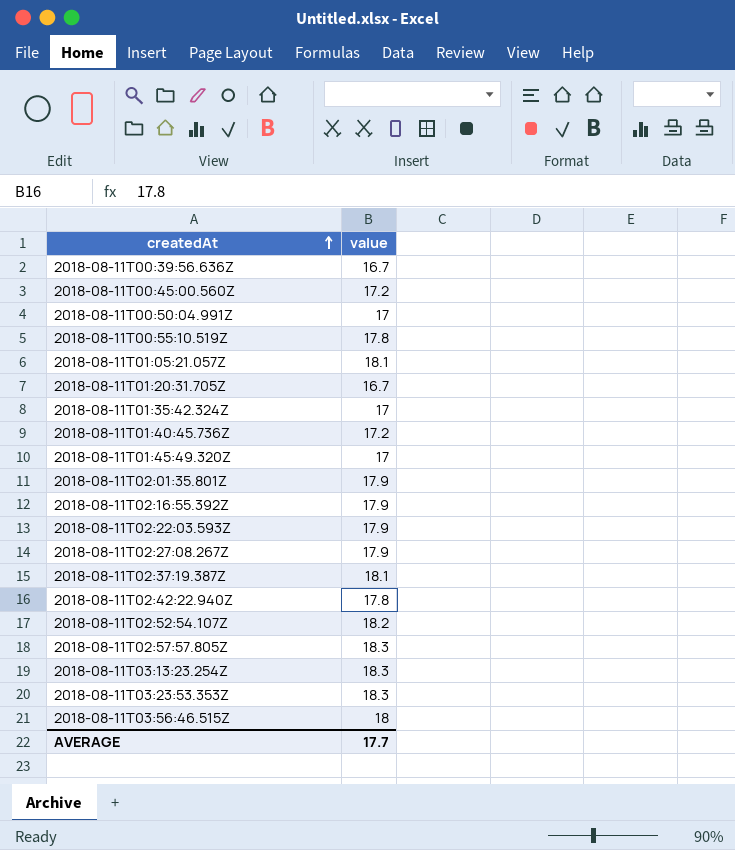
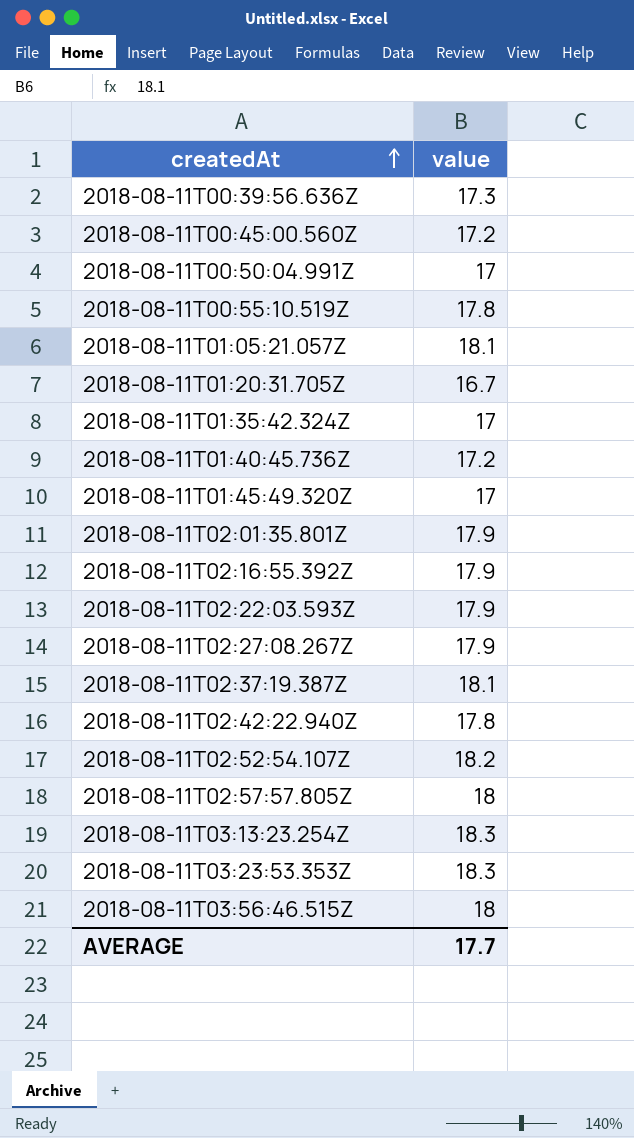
2018-08-11T00:39:56.636Z | value: 16.7 -> 17.3
2018-08-11T02:57:57.805Z | value: 18.3 -> 18

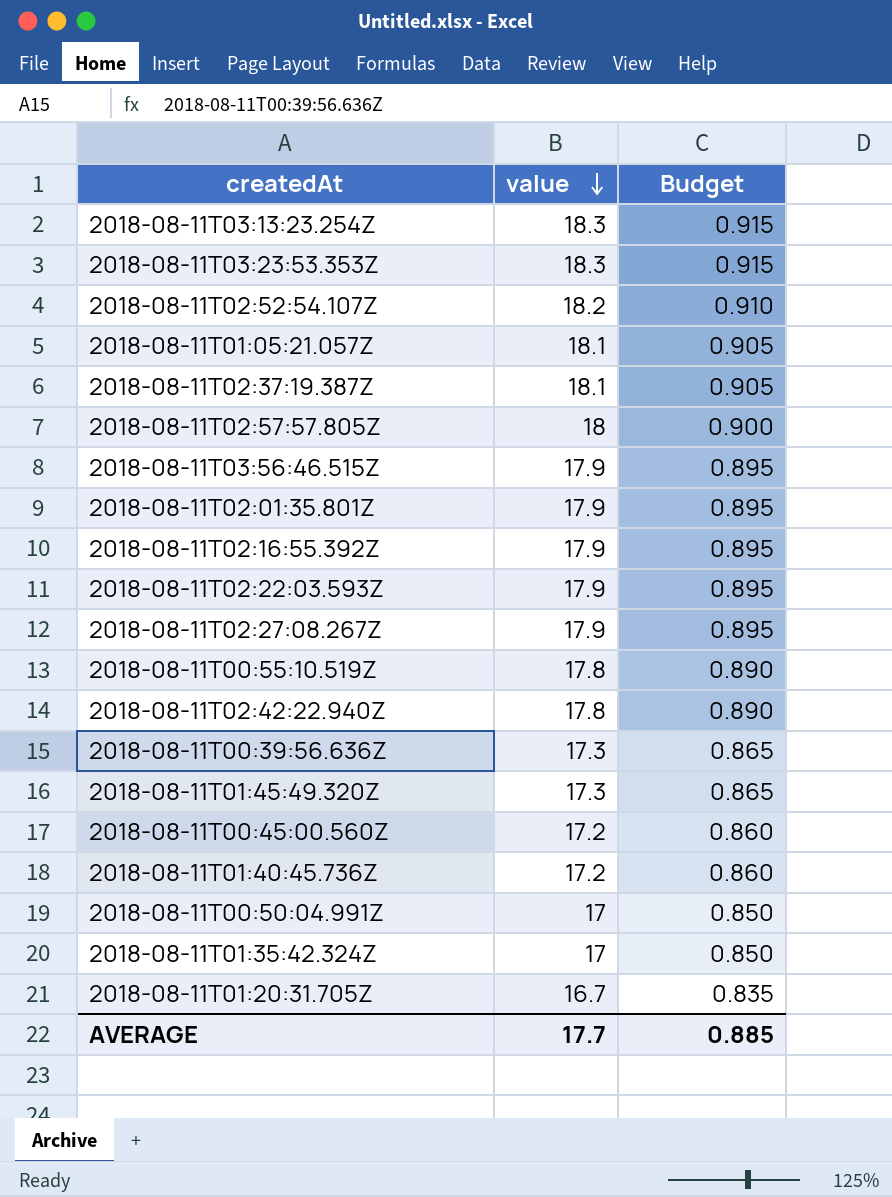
row order: createdAt ascending -> value descending
column Budget | formula: none -> [value] * 0.05
2018-08-11T03:56:46.515Z | value: 18 -> 17.9
2018-08-11T01:45:49.320Z | value: 17 -> 17.3

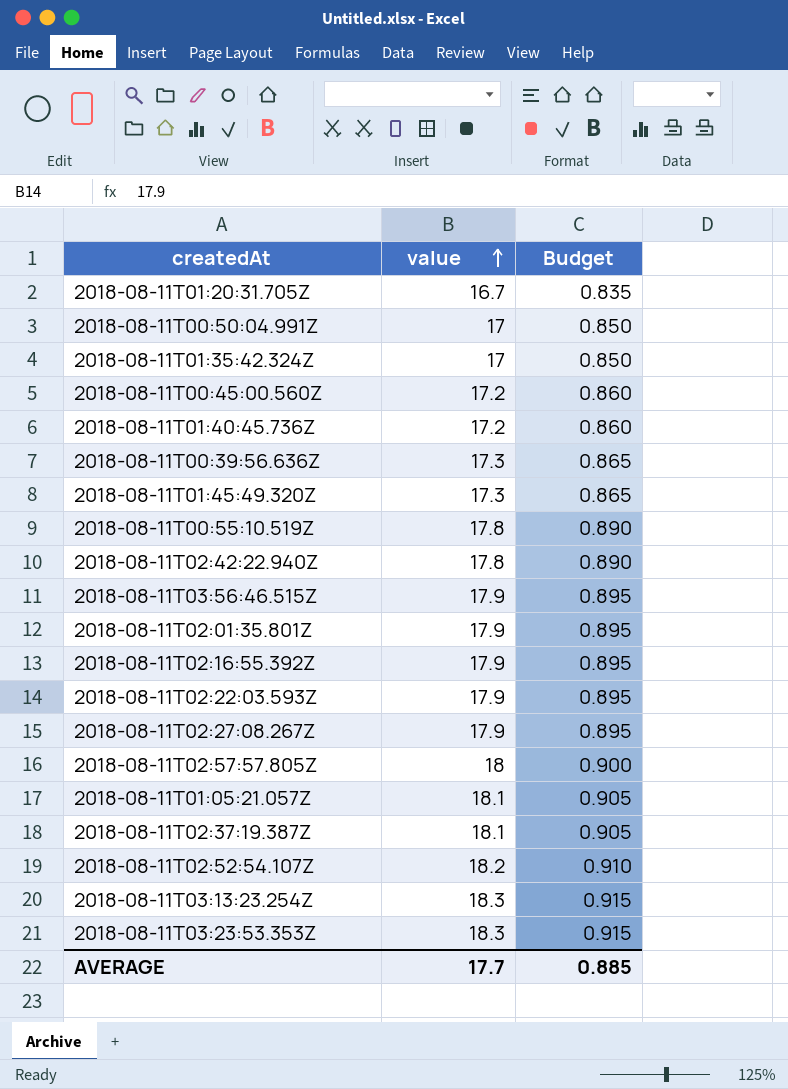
row order: value descending -> value ascending

